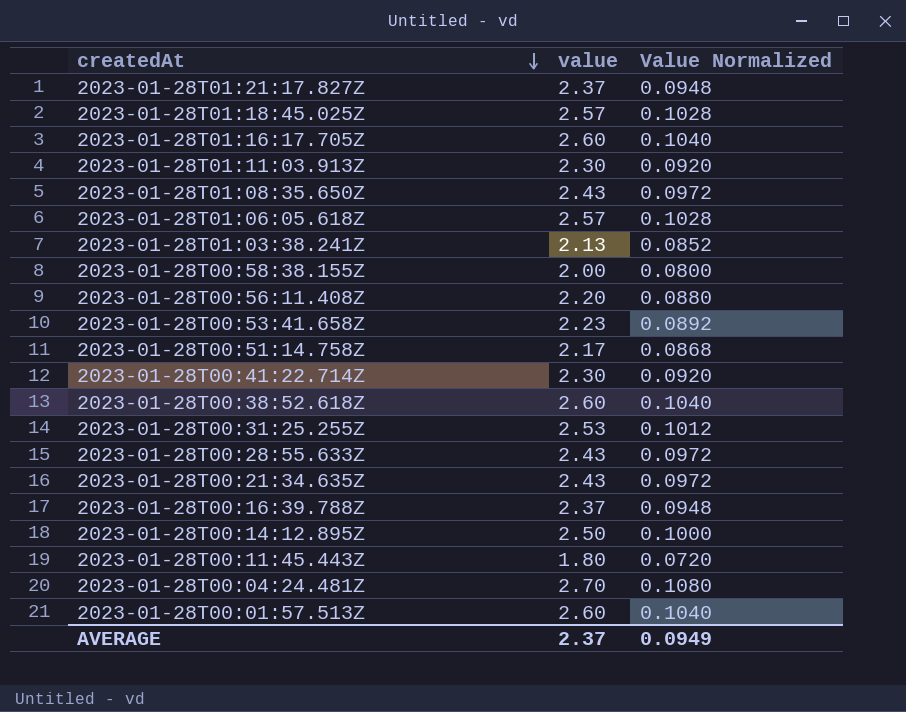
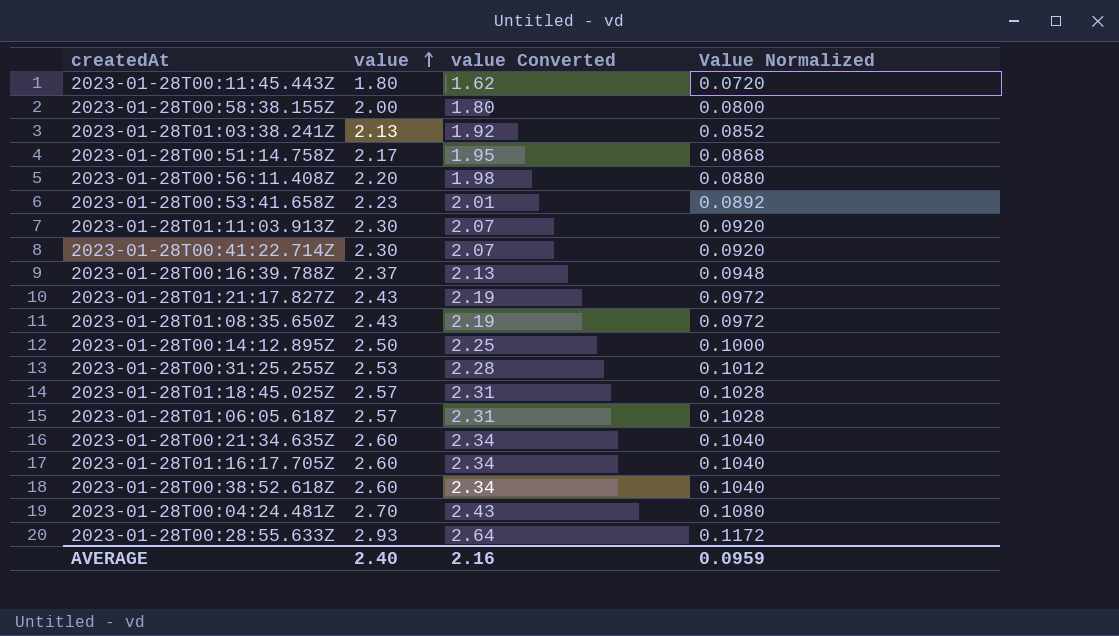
row order: createdAt descending -> value ascending
column value Converted | formula: none -> [value] * 0.9
row 2023-01-28T00:01:57.513Z: 2.60 | 0.1040 -> none
2023-01-28T01:21:17.827Z | value: 2.37 -> 2.43
2023-01-28T01:21:17.827Z | Value Normalized: 0.0948 -> 0.0972
2023-01-28T00:21:34.635Z | value: 2.43 -> 2.60
2023-01-28T00:21:34.635Z | Value Normalized: 0.0972 -> 0.1040
2023-01-28T00:28:55.633Z | value: 2.43 -> 2.93
2023-01-28T00:28:55.633Z | Value Normalized: 0.0972 -> 0.1172
AVERAGE | value: 2.37 -> 2.40
AVERAGE | Value Normalized: 0.0949 -> 0.0959

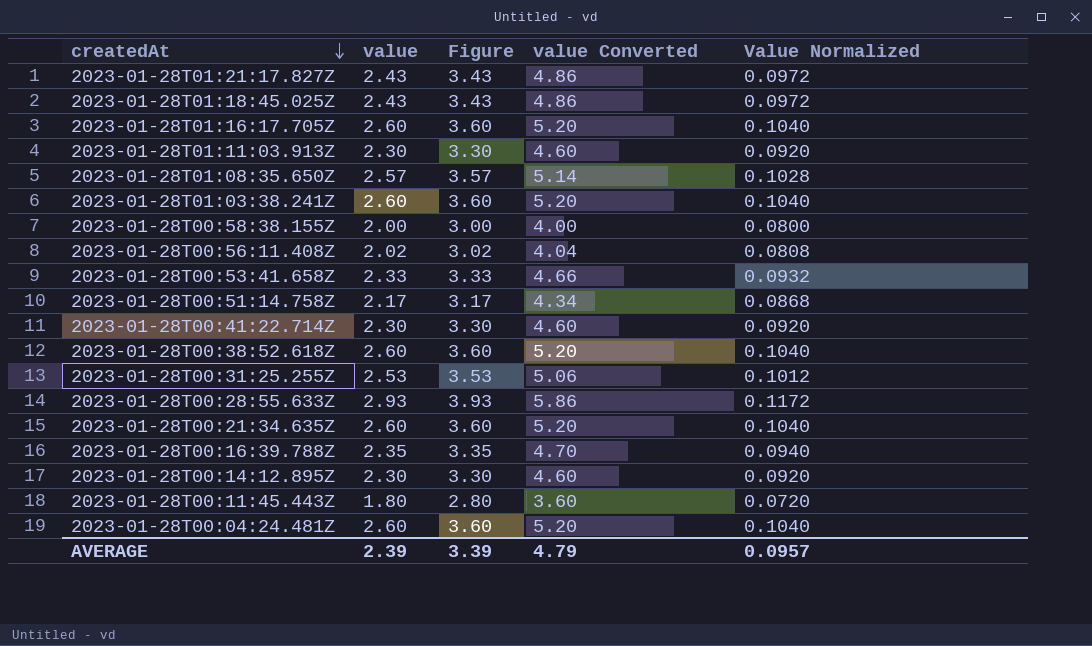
row order: value ascending -> createdAt descending
column Figure | formula: none -> [value] + 1
column value Converted | formula: [value] * 0.9 -> [value] * 2
row 2023-01-28T01:06:05.618Z: 2.57 | 2.31 | 0.1028 -> none
2023-01-28T01:18:45.025Z | value: 2.57 -> 2.43
2023-01-28T01:18:45.025Z | Value Normalized: 0.1028 -> 0.0972
2023-01-28T01:08:35.650Z | value: 2.43 -> 2.57
2023-01-28T01:08:35.650Z | Value Normalized: 0.0972 -> 0.1028
2023-01-28T01:03:38.241Z | value: 2.13 -> 2.60
2023-01-28T01:03:38.241Z | Value Normalized: 0.0852 -> 0.1040
2023-01-28T00:56:11.408Z | value: 2.20 -> 2.02
2023-01-28T00:56:11.408Z | Value Normalized: 0.0880 -> 0.0808
2023-01-28T00:53:41.658Z | value: 2.23 -> 2.33
2023-01-28T00:53:41.658Z | Value Normalized: 0.0892 -> 0.0932
2023-01-28T00:16:39.788Z | value: 2.37 -> 2.35
2023-01-28T00:16:39.788Z | Value Normalized: 0.0948 -> 0.0940
2023-01-28T00:14:12.895Z | value: 2.50 -> 2.30
2023-01-28T00:14:12.895Z | Value Normalized: 0.1000 -> 0.0920
2023-01-28T00:04:24.481Z | value: 2.70 -> 2.60
2023-01-28T00:04:24.481Z | Value Normalized: 0.1080 -> 0.1040
AVERAGE | value: 2.40 -> 2.39
AVERAGE | value Converted: 2.16 -> 4.79
AVERAGE | Value Normalized: 0.0959 -> 0.0957

